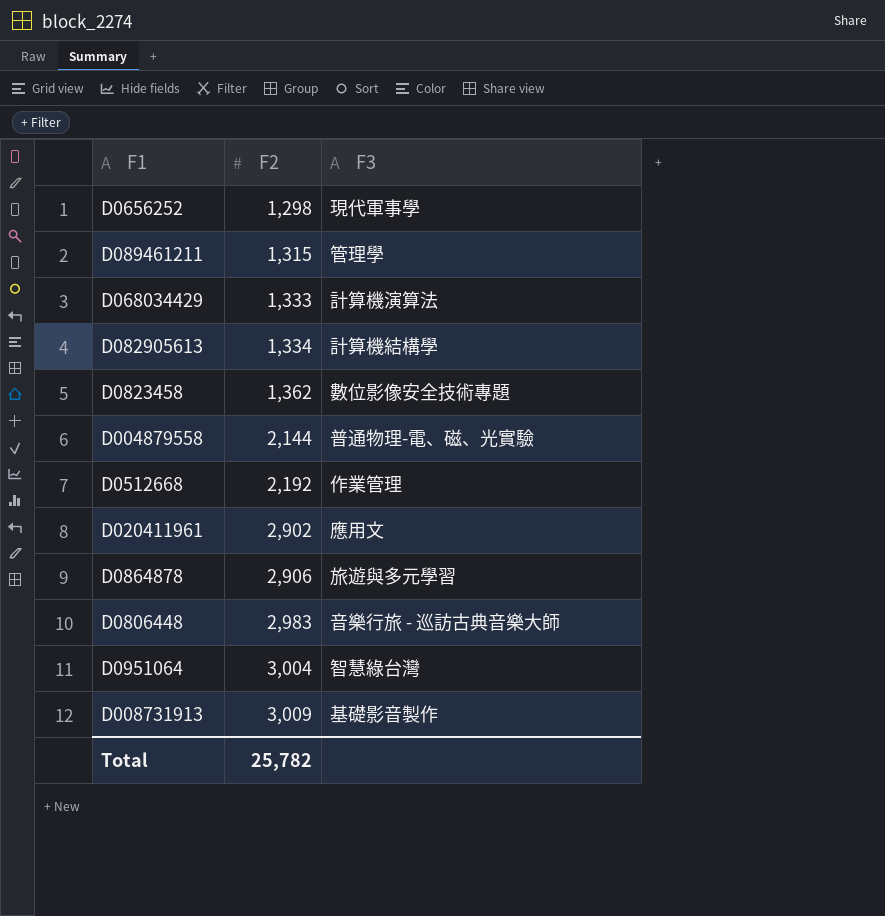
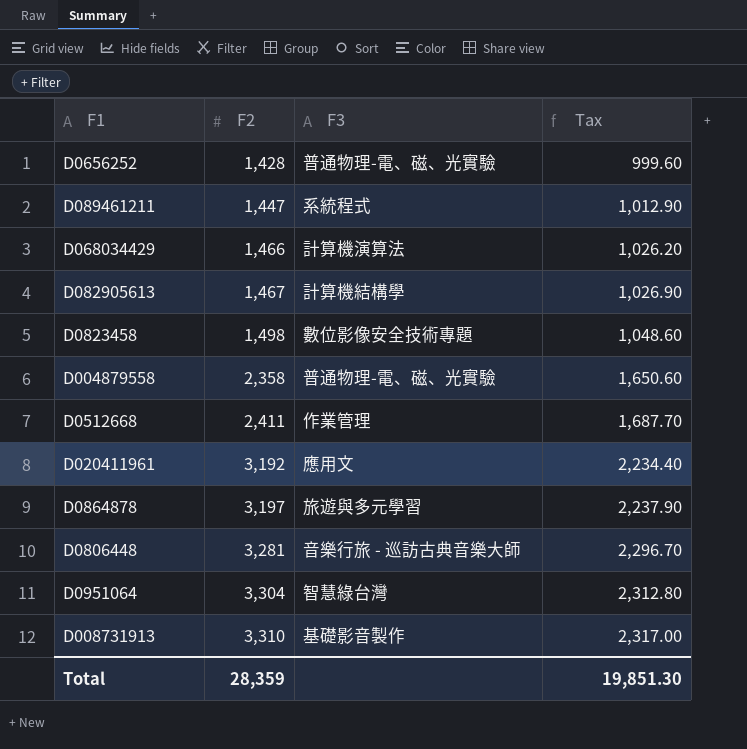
column Tax | formula: none -> [F2] * 0.7
D0656252 | F2: 1,298 -> 1,428
D0656252 | F3: 現代軍事學 -> 普通物理-電、磁、光實驗
D089461211 | F2: 1,315 -> 1,447
D089461211 | F3: 管理學 -> 系統程式
D068034429 | F2: 1,333 -> 1,466
D082905613 | F2: 1,334 -> 1,467
D0823458 | F2: 1,362 -> 1,498
D004879558 | F2: 2,144 -> 2,358
D0512668 | F2: 2,192 -> 2,411
D020411961 | F2: 2,902 -> 3,192
D0864878 | F2: 2,906 -> 3,197
D0806448 | F2: 2,983 -> 3,281
D0951064 | F2: 3,004 -> 3,304
D008731913 | F2: 3,009 -> 3,310
Total | F2: 25,782 -> 28,359

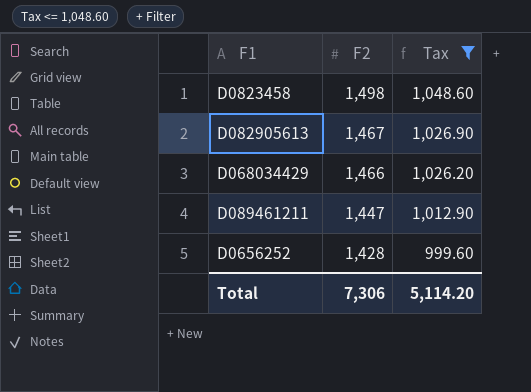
filter: none -> Tax <= 1,048.60
row order: F2 ascending -> F2 descending
column F3 | position: 3 -> none
Total | F2: 28,359 -> 7,306
Total | Tax: 19,851.30 -> 5,114.20

